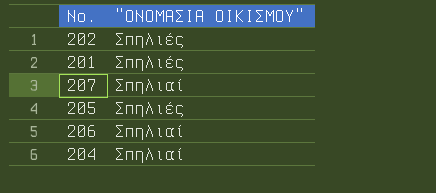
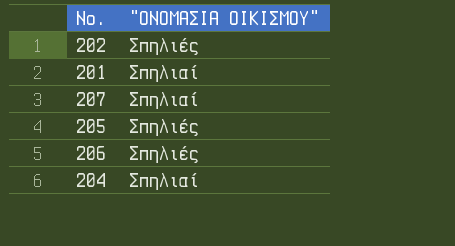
201 | "ΟΝΟΜΑΣΙΑ ΟΙΚΙΣΜΟΥ": Σπηλιές -> Σπηλιαί
206 | "ΟΝΟΜΑΣΙΑ ΟΙΚΙΣΜΟΥ": Σπηλιαί -> Σπηλιές

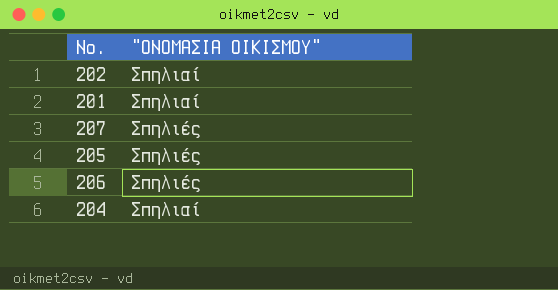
202 | "ΟΝΟΜΑΣΙΑ ΟΙΚΙΣΜΟΥ": Σπηλιές -> Σπηλιαί
207 | "ΟΝΟΜΑΣΙΑ ΟΙΚΙΣΜΟΥ": Σπηλιαί -> Σπηλιές

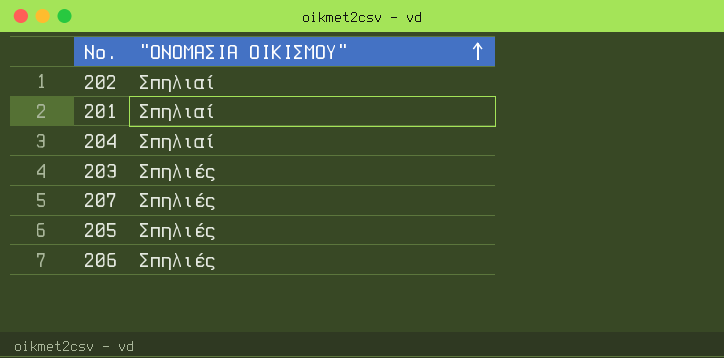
row order: none -> "ΟΝΟΜΑΣΙΑ ΟΙΚΙΣΜΟΥ" ascending
row 203: none -> Σπηλιές

